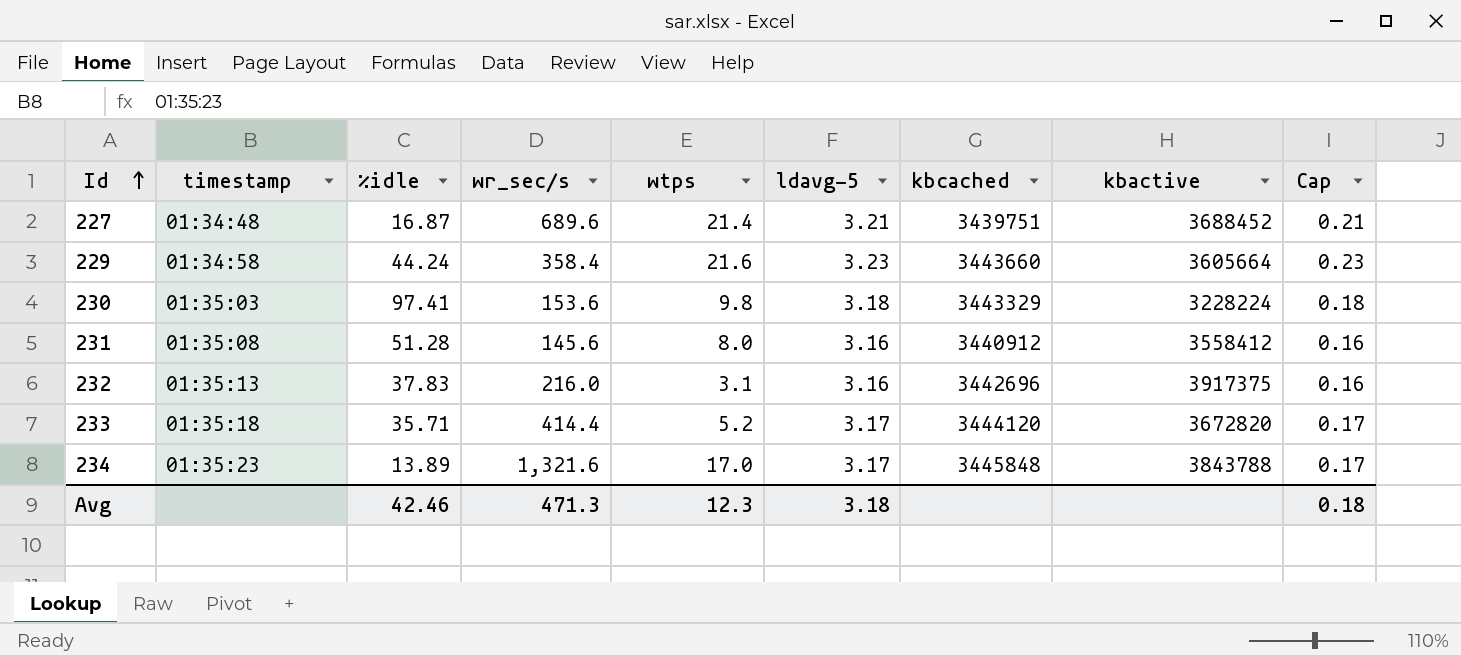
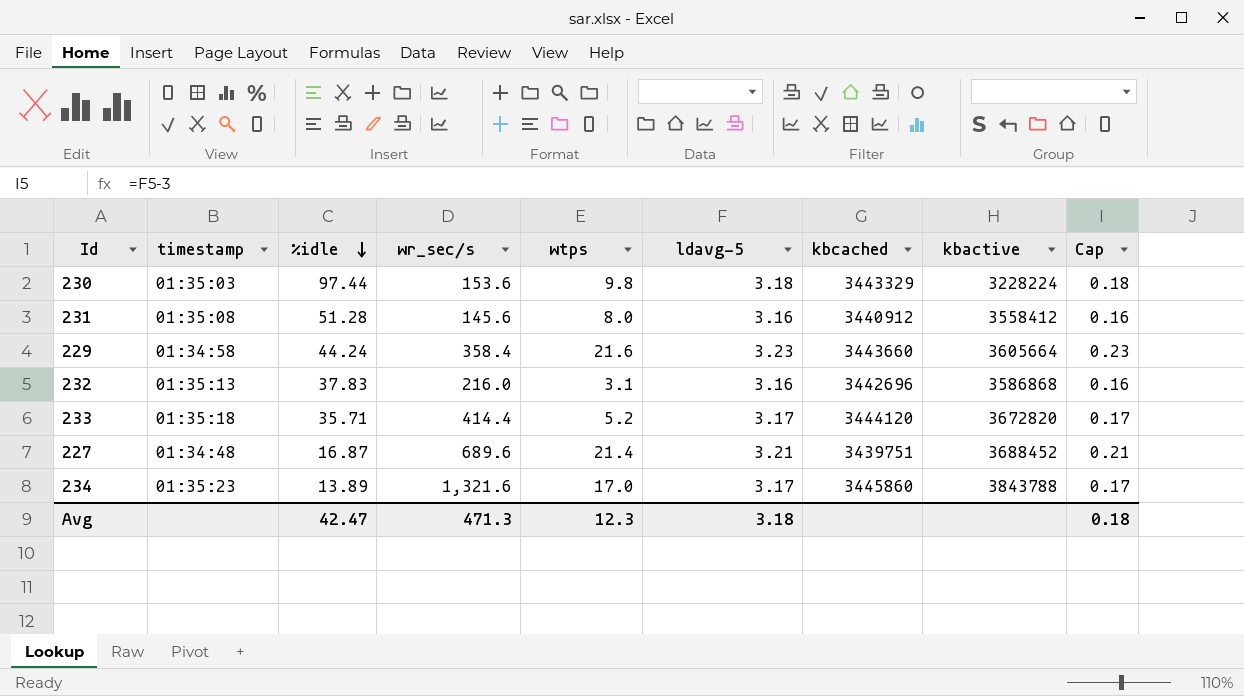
row order: Id ascending -> %idle descending
230 | %idle: 97.41 -> 97.44
232 | kbactive: 3917375 -> 3586868
234 | kbcached: 3445848 -> 3445860
Avg | %idle: 42.46 -> 42.47

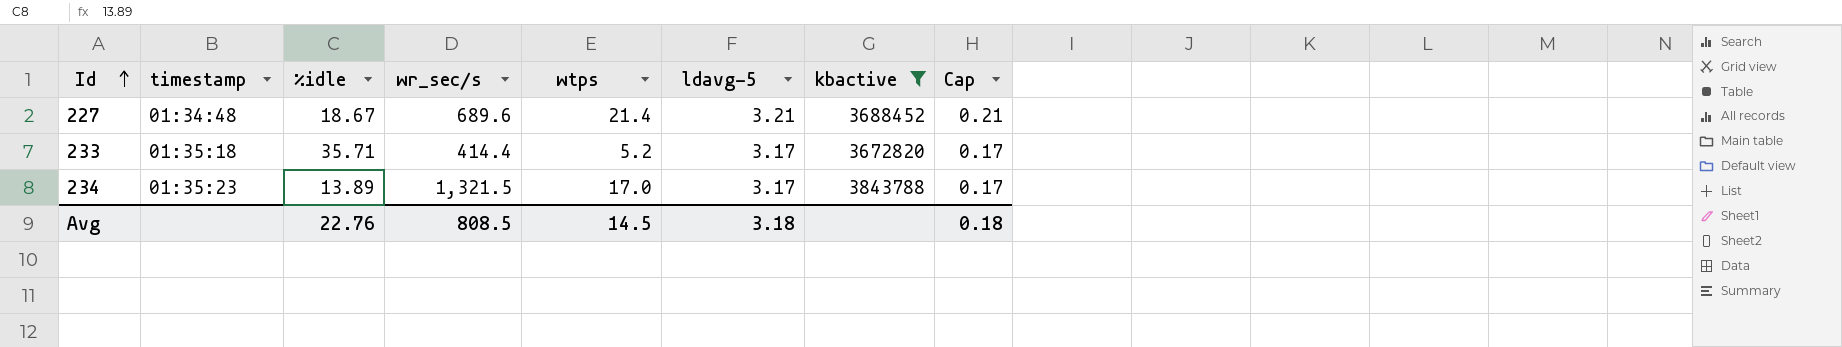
filter: none -> kbactive >= 3672820
row order: %idle descending -> Id ascending
column kbcached | position: 7 -> none
227 | %idle: 16.87 -> 18.67
234 | wr_sec/s: 1,321.6 -> 1,321.5
Avg | %idle: 42.47 -> 22.76
Avg | wr_sec/s: 471.3 -> 808.5
Avg | wtps: 12.3 -> 14.5

